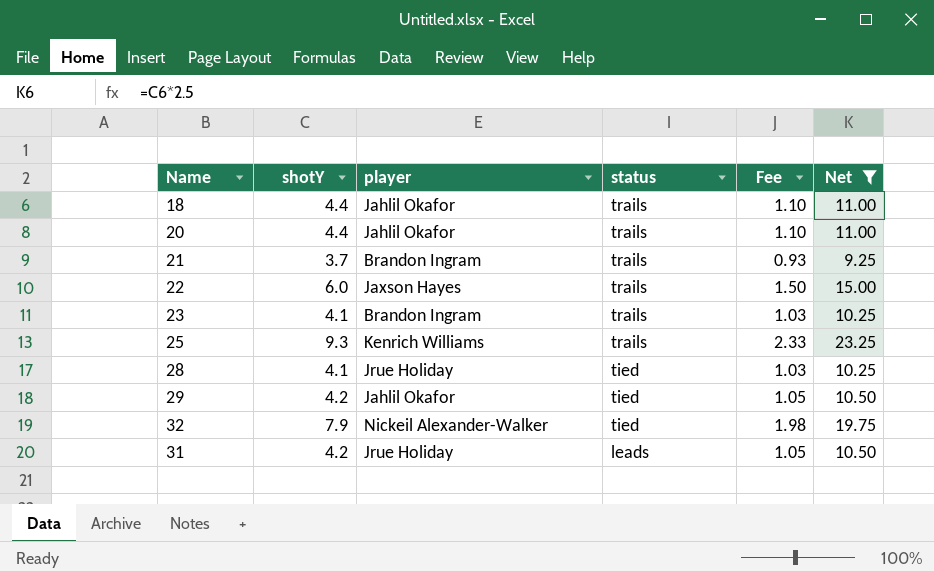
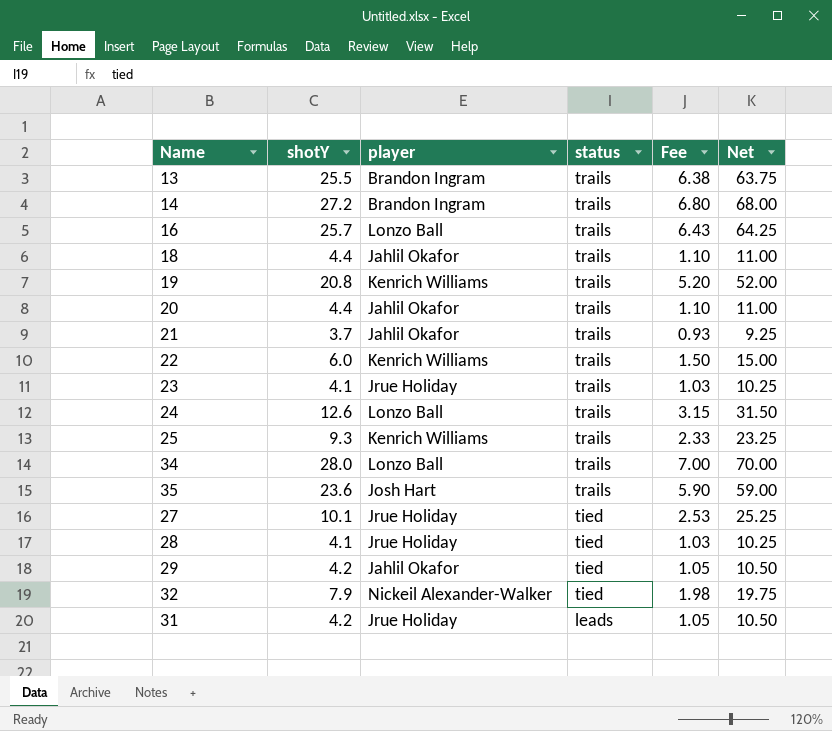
filter: Net <= 23.25 -> none
21 | player: Brandon Ingram -> Jahlil Okafor
22 | player: Jaxson Hayes -> Kenrich Williams
23 | player: Brandon Ingram -> Jrue Holiday

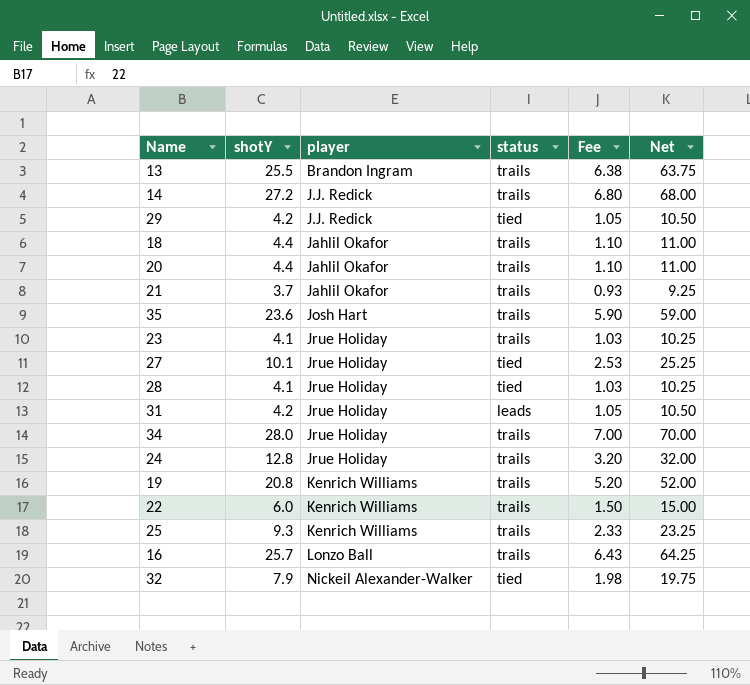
row order: status descending -> player ascending
14 | player: Brandon Ingram -> J.J. Redick
29 | player: Jahlil Okafor -> J.J. Redick
34 | player: Lonzo Ball -> Jrue Holiday
24 | shotY: 12.6 -> 12.8
24 | player: Lonzo Ball -> Jrue Holiday
24 | Fee: 3.15 -> 3.20
24 | Net: 31.50 -> 32.00

